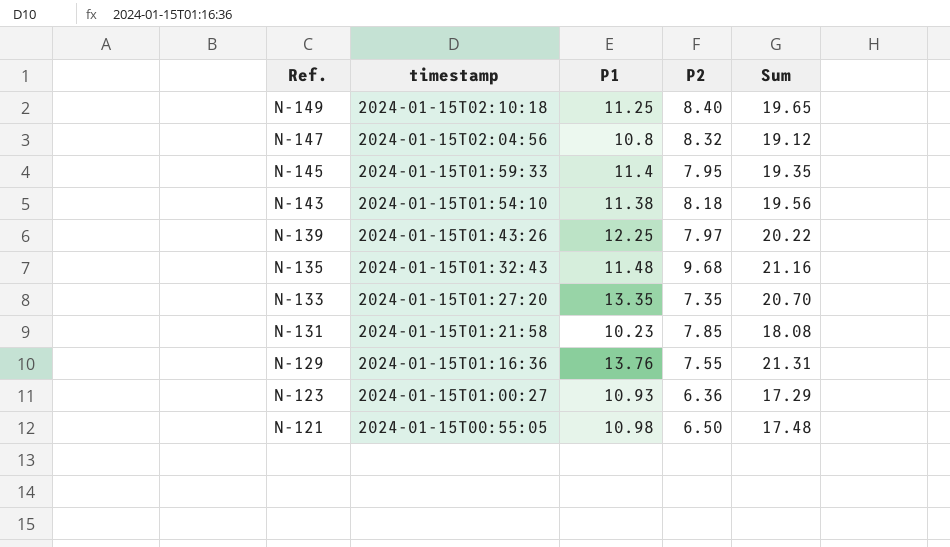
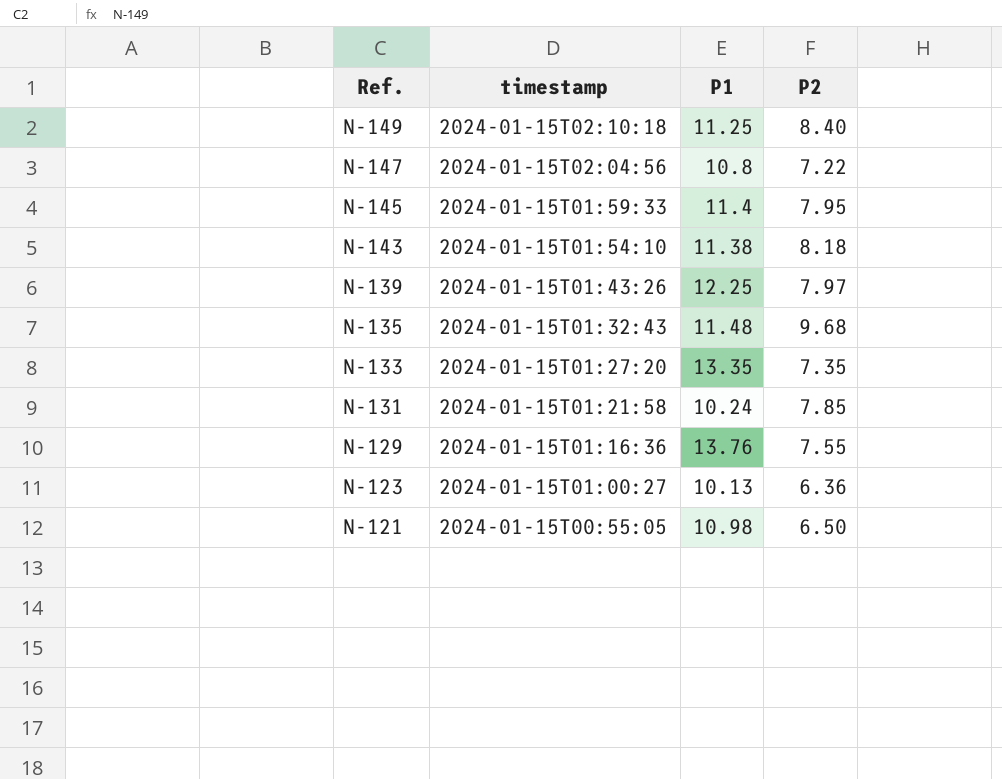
column Sum | formula: [P1] + [P2] -> none
N-147 | P2: 8.32 -> 7.22
N-131 | P1: 10.23 -> 10.24
N-123 | P1: 10.93 -> 10.13

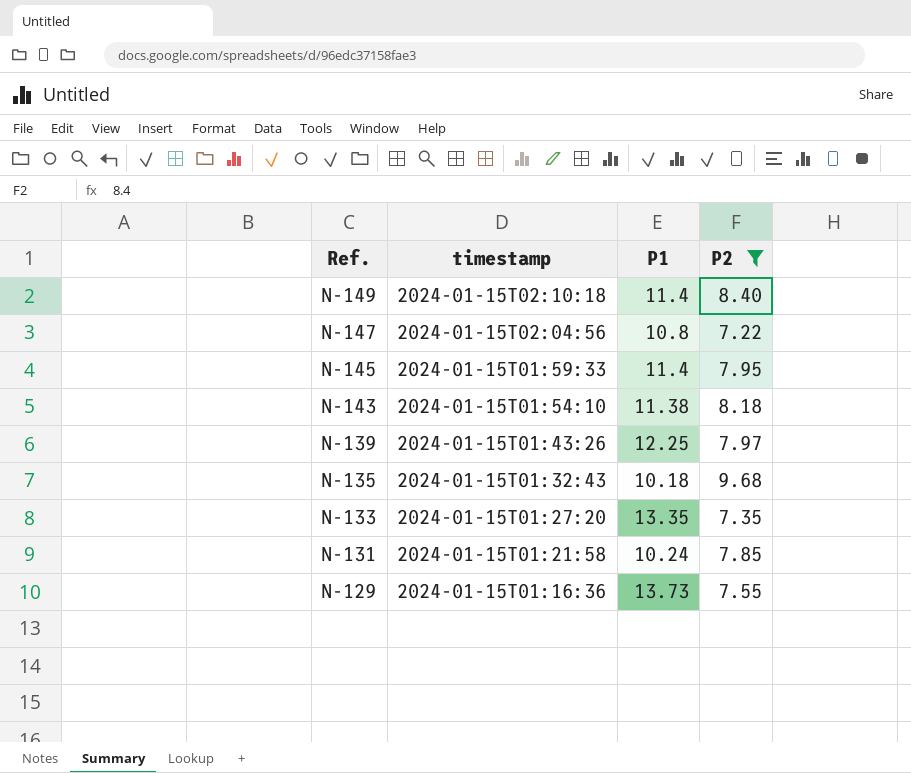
filter: none -> P2 >= 7.22
N-149 | P1: 11.25 -> 11.4
N-135 | P1: 11.48 -> 10.18
N-129 | P1: 13.76 -> 13.73

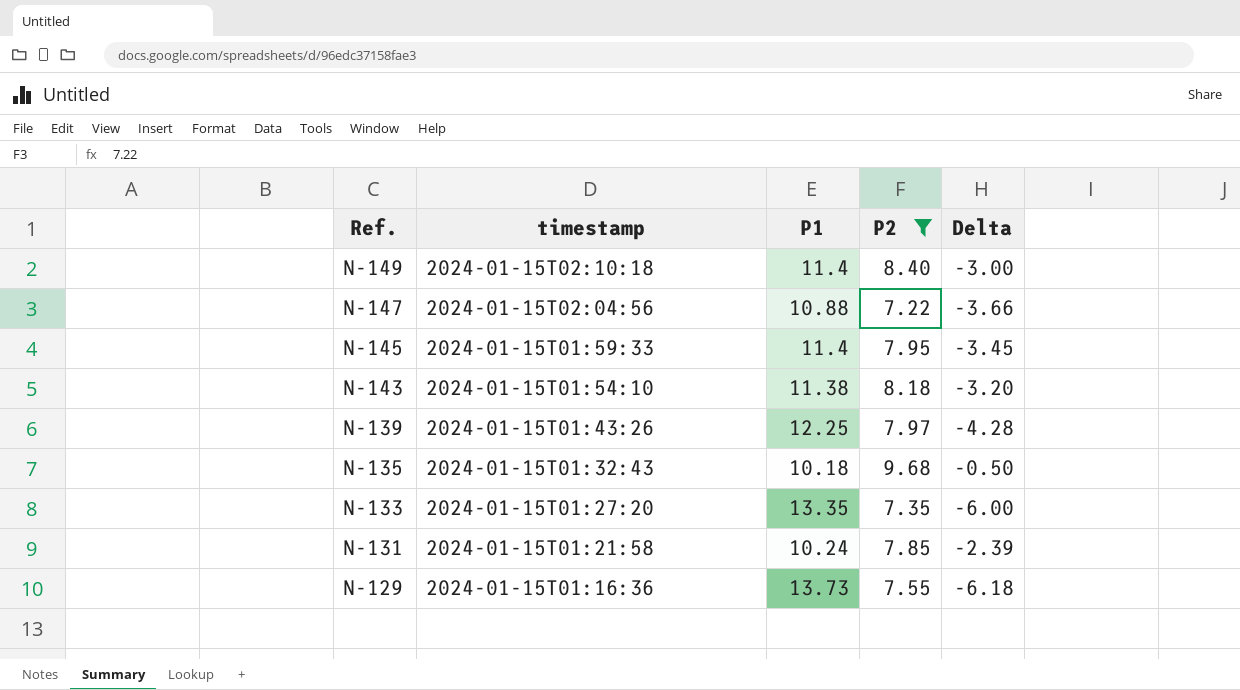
column Delta | formula: none -> [P2] - [P1]
N-147 | P1: 10.8 -> 10.88

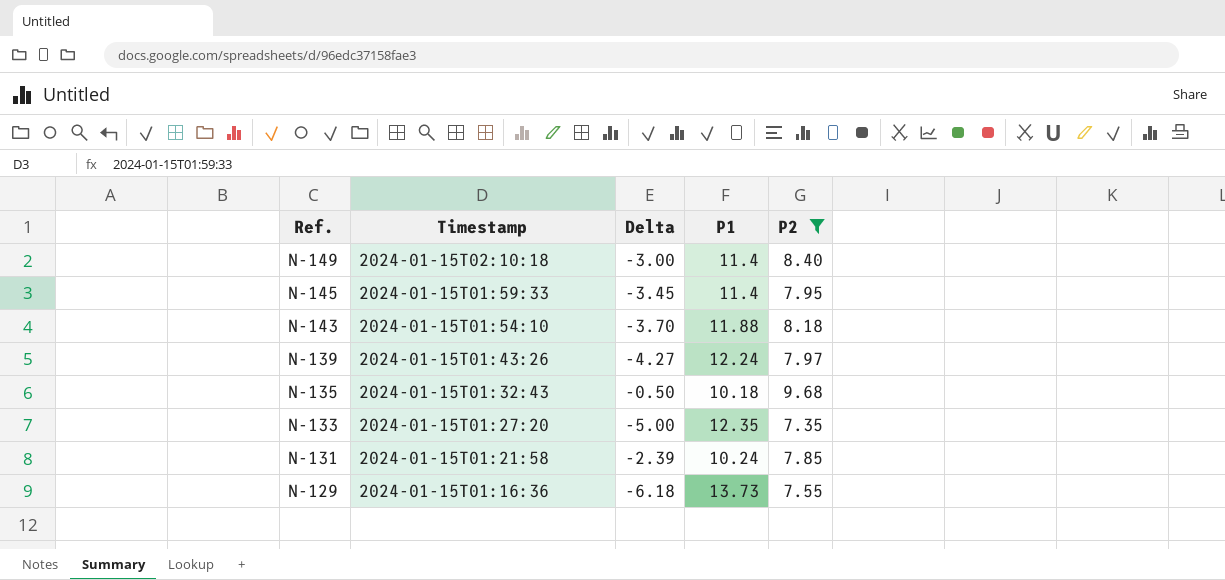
column name: timestamp -> Timestamp
column Delta | position: 5 -> 3
row N-147: 2024-01-15T02:04:56 | 10.88 | 7.22 | -3.66 -> none
N-143 | Delta: -3.20 -> -3.70
N-143 | P1: 11.38 -> 11.88
N-139 | Delta: -4.28 -> -4.27
N-139 | P1: 12.25 -> 12.24
N-133 | Delta: -6.00 -> -5.00
N-133 | P1: 13.35 -> 12.35

